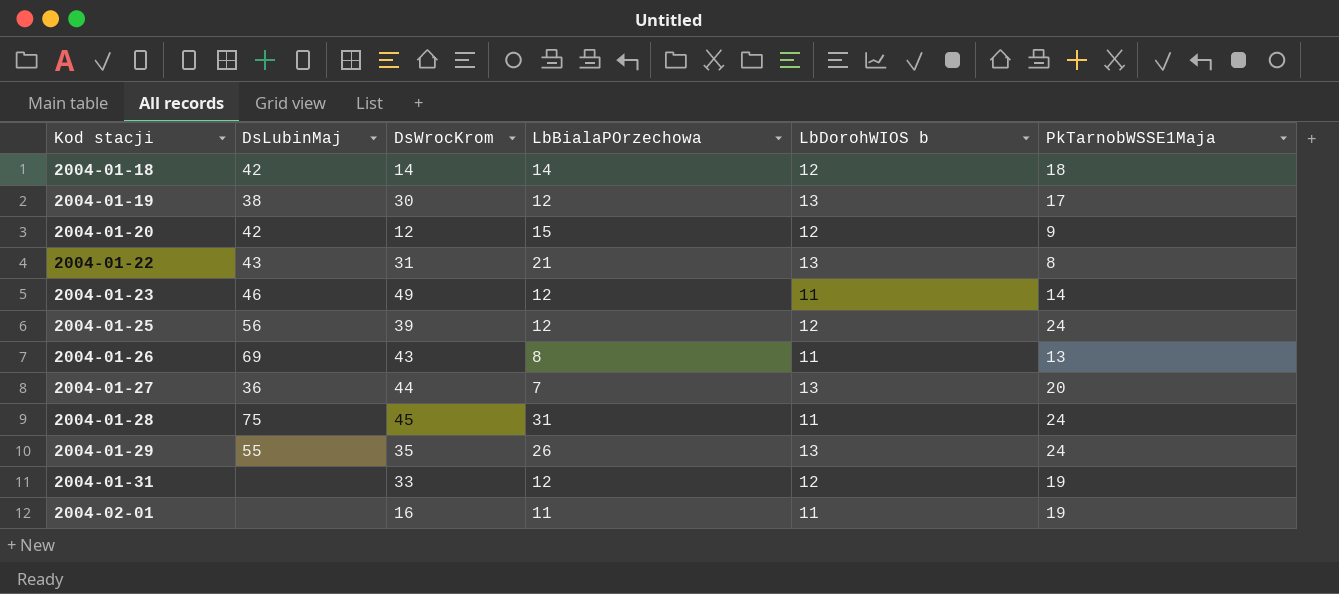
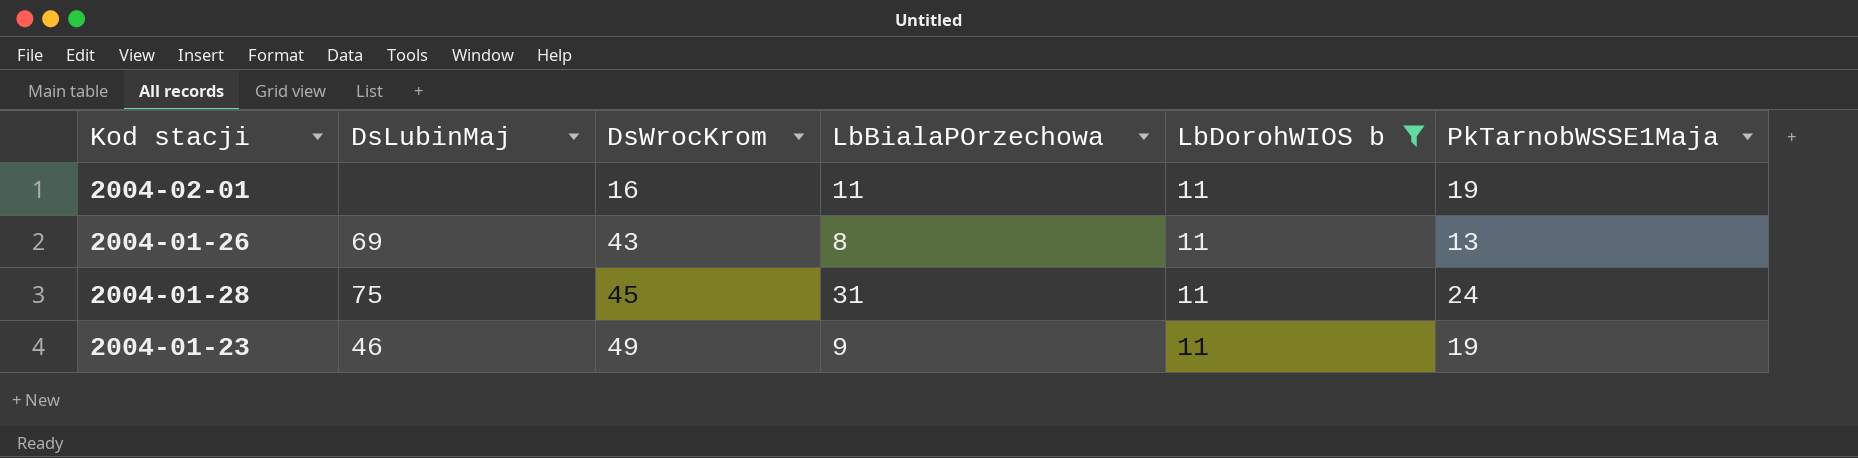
filter: none -> LbDorohWIOS b = 11
row order: Kod stacji ascending -> DsWrocKrom ascending
2004-01-23 | LbBialaPOrzechowa: 12 -> 9
2004-01-23 | PkTarnobWSSE1Maja: 14 -> 19

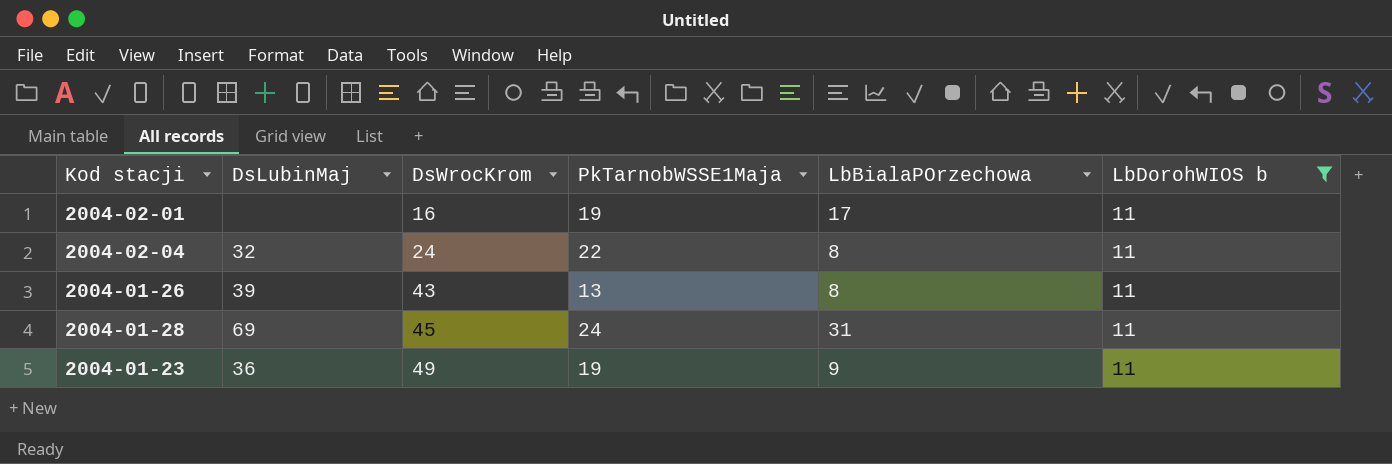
column PkTarnobWSSE1Maja | position: 6 -> 4
2004-02-01 | LbBialaPOrzechowa: 11 -> 17
row 2004-02-04: none -> 32 | 24 | 22 | 8 | 11
2004-01-26 | DsLubinMaj: 69 -> 39
2004-01-28 | DsLubinMaj: 75 -> 69
2004-01-23 | DsLubinMaj: 46 -> 36

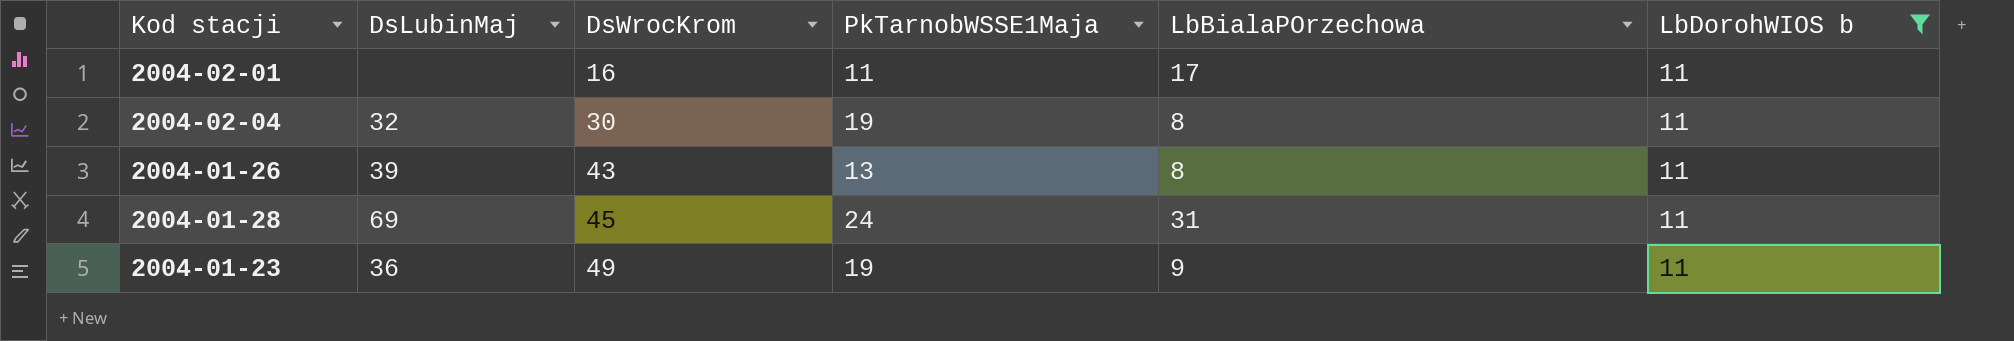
2004-02-01 | PkTarnobWSSE1Maja: 19 -> 11
2004-02-04 | DsWrocKrom: 24 -> 30
2004-02-04 | PkTarnobWSSE1Maja: 22 -> 19

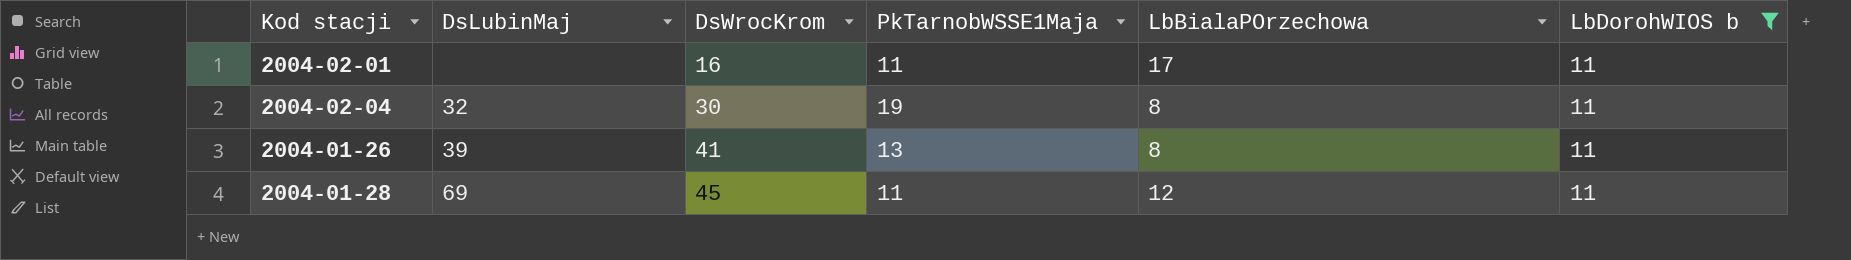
row 2004-01-23: 36 | 49 | 19 | 9 | 11 -> none
2004-01-26 | DsWrocKrom: 43 -> 41
2004-01-28 | PkTarnobWSSE1Maja: 24 -> 11
2004-01-28 | LbBialaPOrzechowa: 31 -> 12

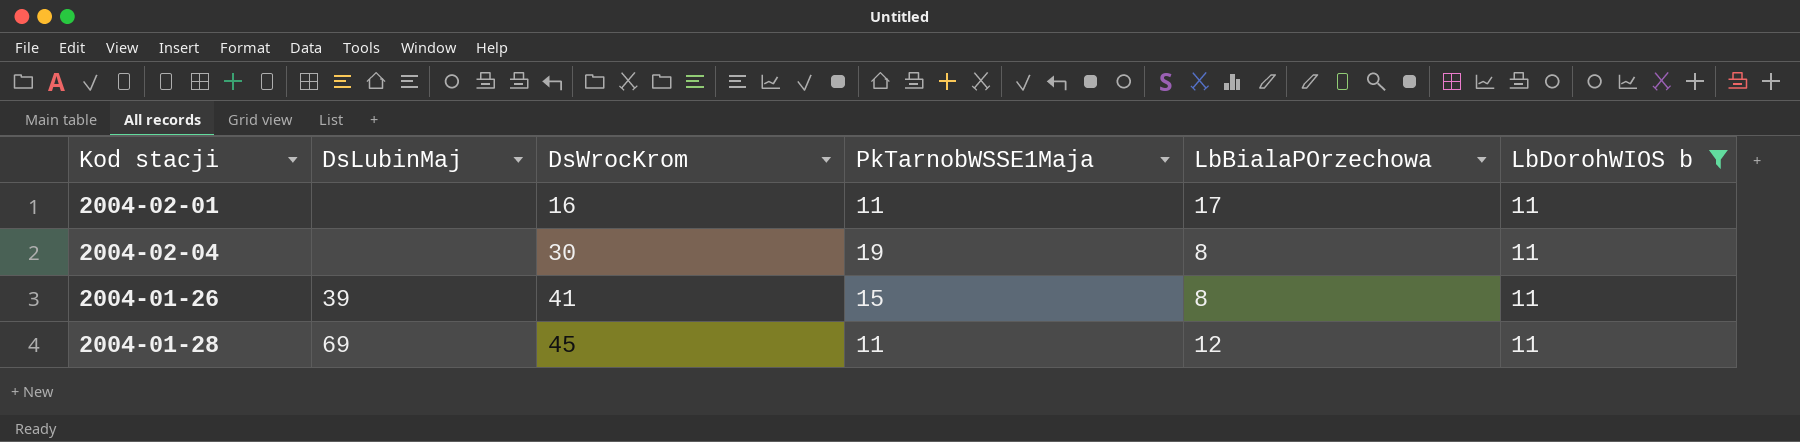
2004-02-04 | DsLubinMaj: 32 -> none
2004-01-26 | PkTarnobWSSE1Maja: 13 -> 15

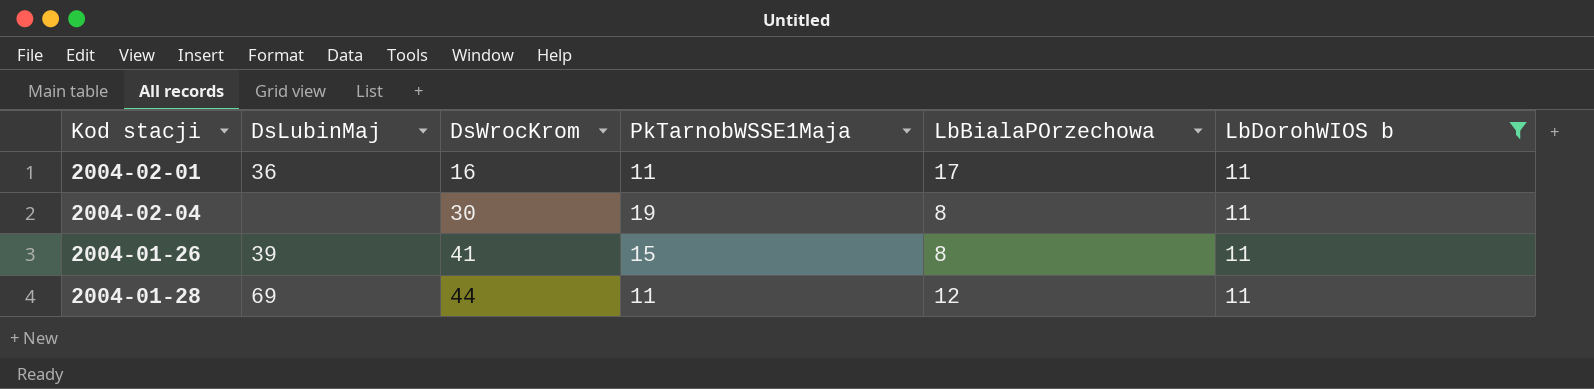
2004-02-01 | DsLubinMaj: none -> 36
2004-01-28 | DsWrocKrom: 45 -> 44

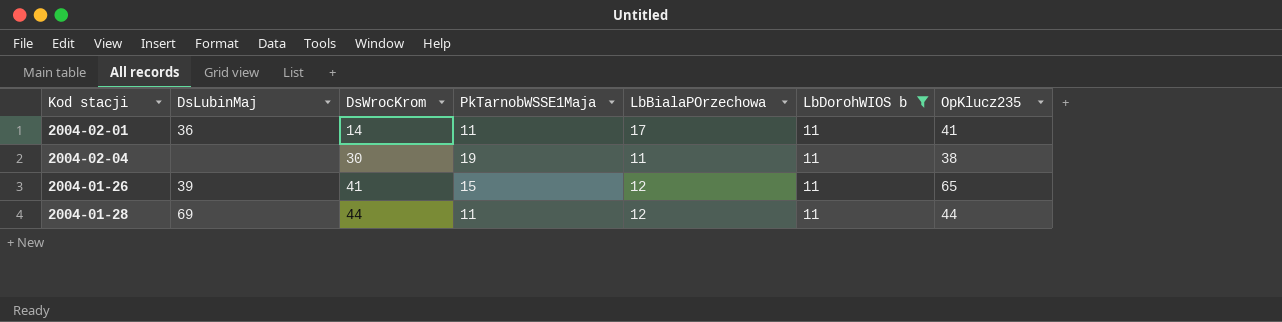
column OpKlucz235 | position: none -> 7
2004-02-01 | DsWrocKrom: 16 -> 14
2004-02-04 | LbBialaPOrzechowa: 8 -> 11
2004-01-26 | LbBialaPOrzechowa: 8 -> 12

